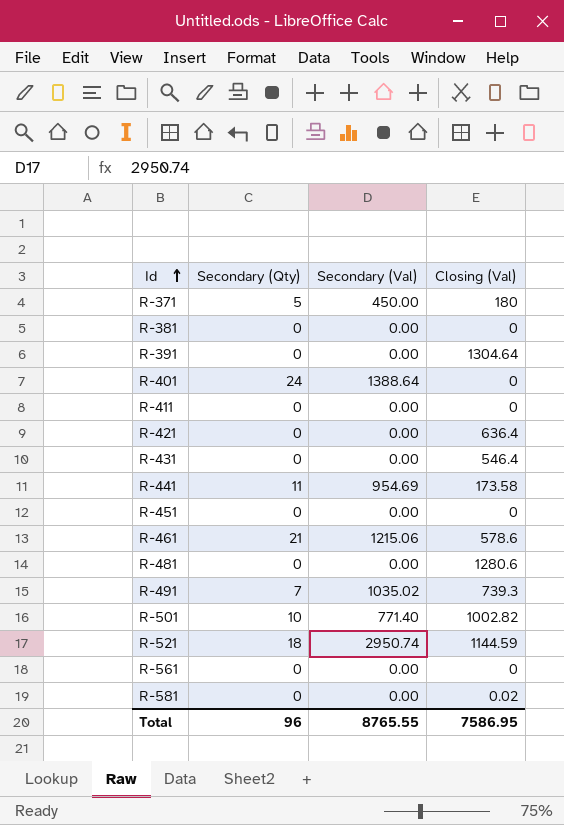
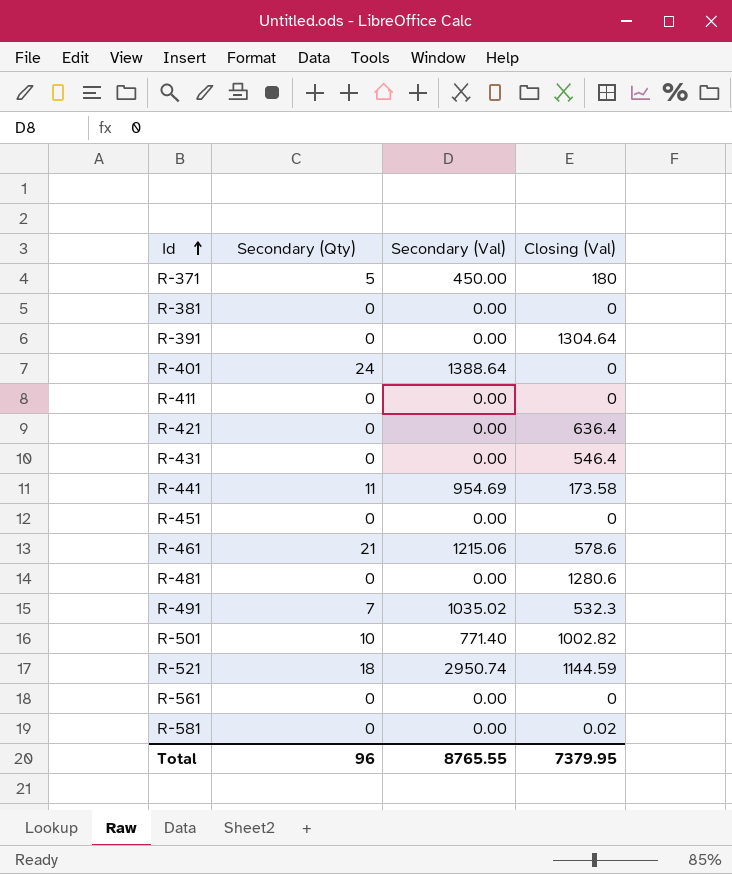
R-491 | Closing (Val): 739.3 -> 532.3
Total | Closing (Val): 7586.95 -> 7379.95

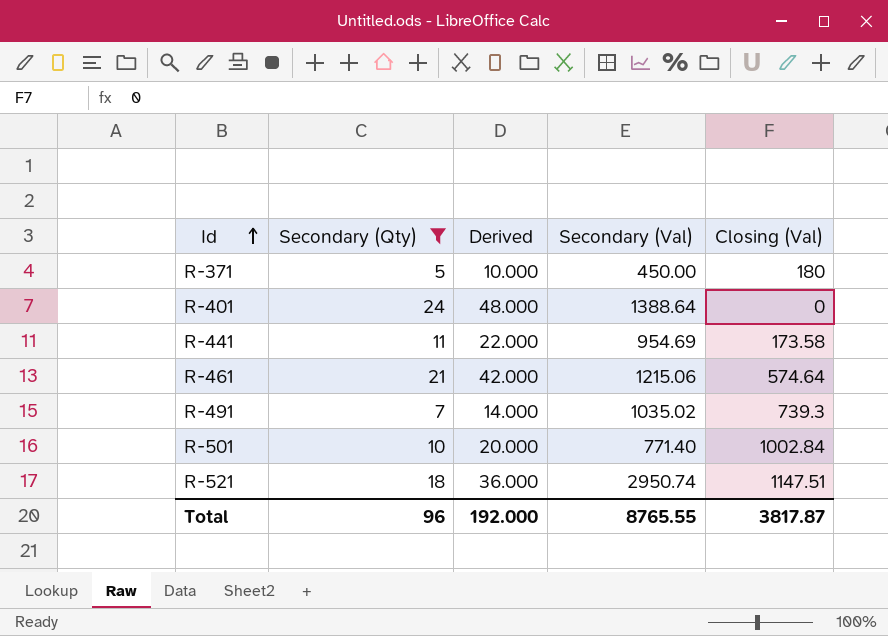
filter: none -> Secondary (Qty) != 0
column Derived | formula: none -> [Secondary (Qty)] * 2
R-461 | Closing (Val): 578.6 -> 574.64
R-491 | Closing (Val): 532.3 -> 739.3
R-501 | Closing (Val): 1002.82 -> 1002.84
R-521 | Closing (Val): 1144.59 -> 1147.51
Total | Closing (Val): 7379.95 -> 3817.87

